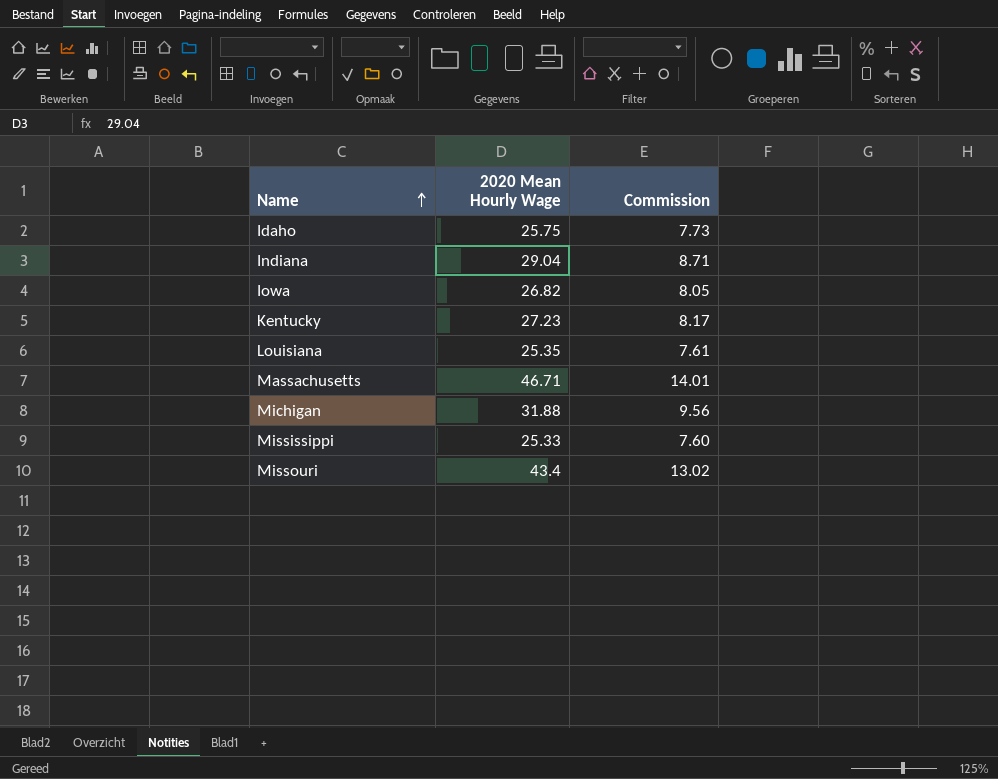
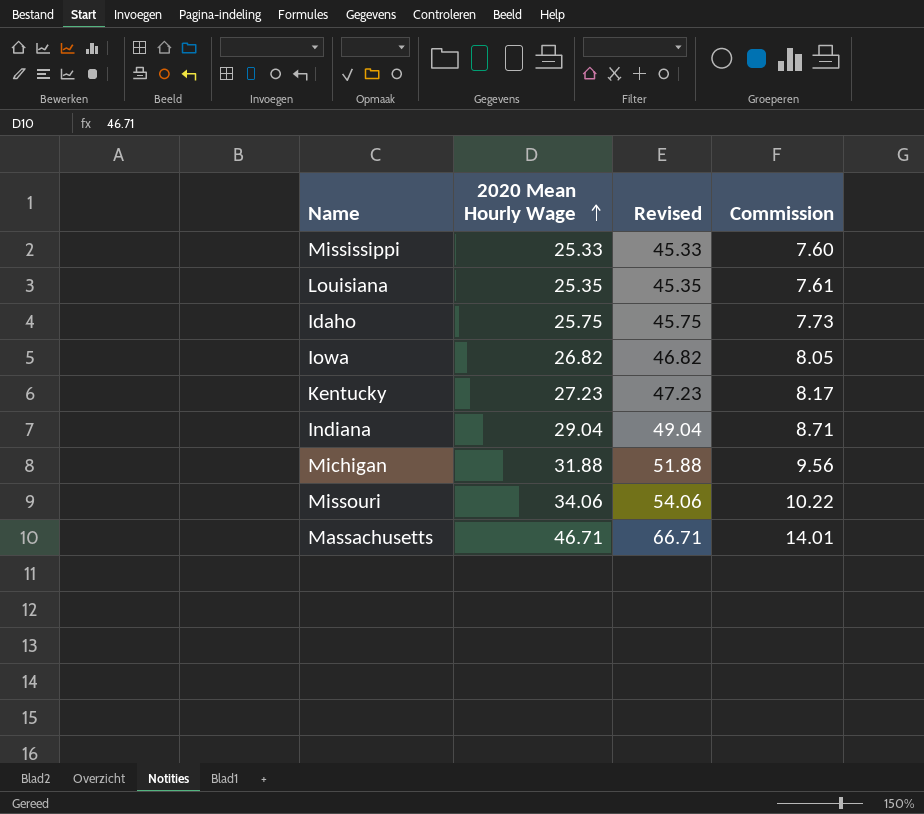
row order: Name ascending -> 2020 Mean Hourly Wage ascending
column Revised | formula: none -> [2020 Mean Hourly Wage] + 20
Missouri | 2020 Mean Hourly Wage: 43.4 -> 34.06
Missouri | Commission: 13.02 -> 10.22

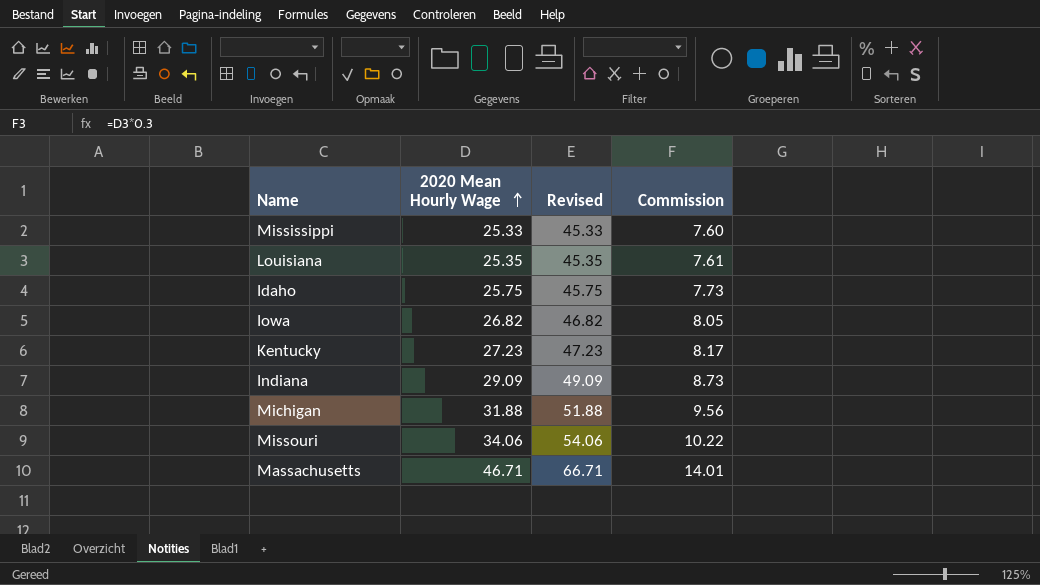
Indiana | 2020 Mean Hourly Wage: 29.04 -> 29.09
Indiana | Revised: 49.04 -> 49.09
Indiana | Commission: 8.71 -> 8.73

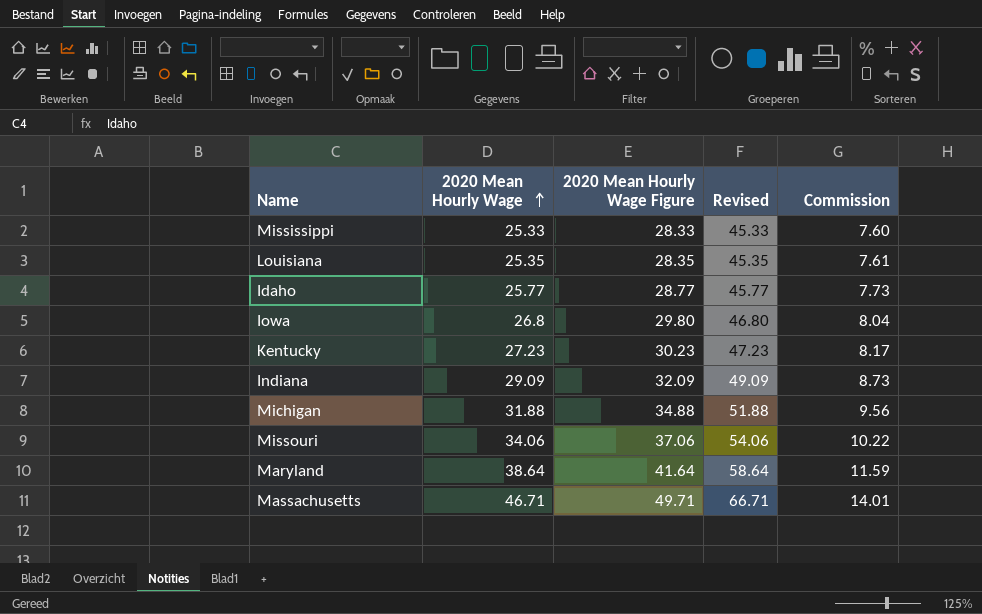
column 2020 Mean Hourly Wage Figure | formula: none -> [2020 Mean Hourly Wage] + 3
Idaho | 2020 Mean Hourly Wage: 25.75 -> 25.77
Idaho | Revised: 45.75 -> 45.77
Iowa | 2020 Mean Hourly Wage: 26.82 -> 26.8
Iowa | Revised: 46.82 -> 46.80
Iowa | Commission: 8.05 -> 8.04
row Maryland: none -> 38.64 | 41.64 | 58.64 | 11.59

